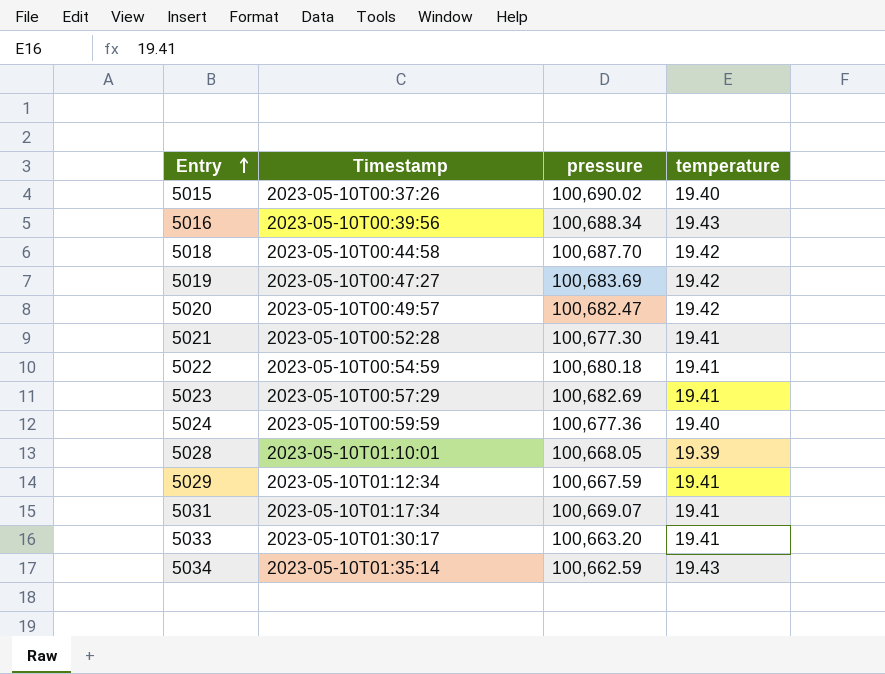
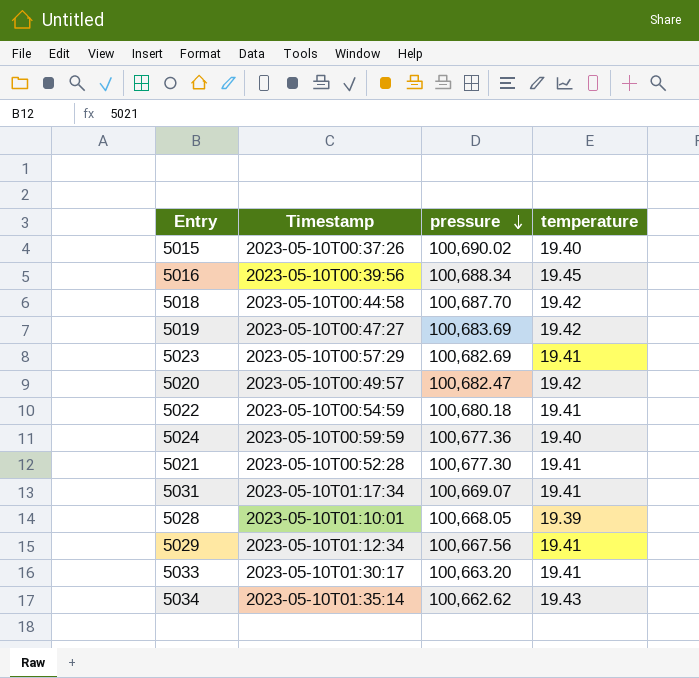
row order: Entry ascending -> pressure descending
5016 | temperature: 19.43 -> 19.45
5029 | pressure: 100,667.59 -> 100,667.56
5034 | pressure: 100,662.59 -> 100,662.62

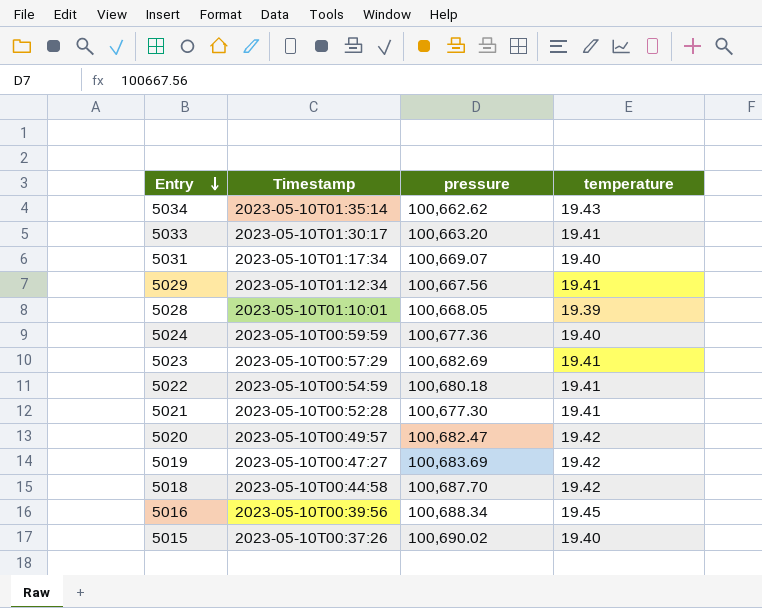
row order: pressure descending -> Entry descending
5031 | temperature: 19.41 -> 19.40

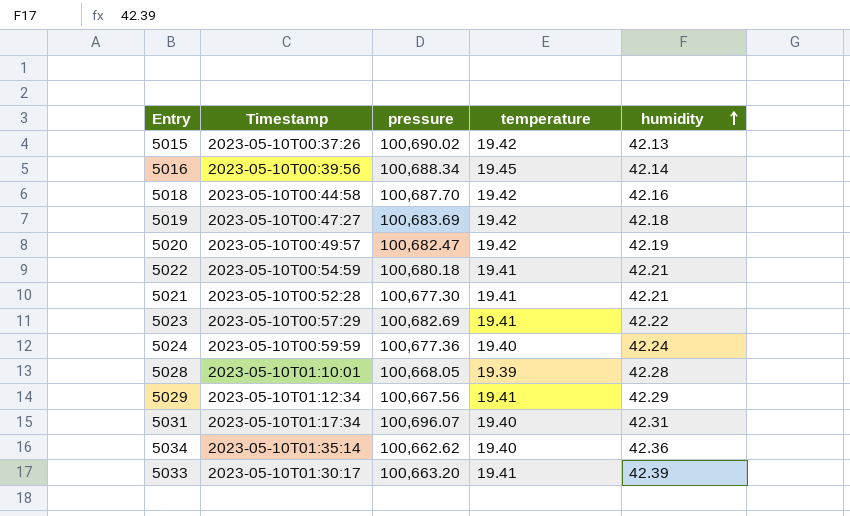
row order: Entry descending -> humidity ascending
column humidity | position: none -> 5
5015 | temperature: 19.40 -> 19.42
5031 | pressure: 100,669.07 -> 100,696.07
5034 | temperature: 19.43 -> 19.40

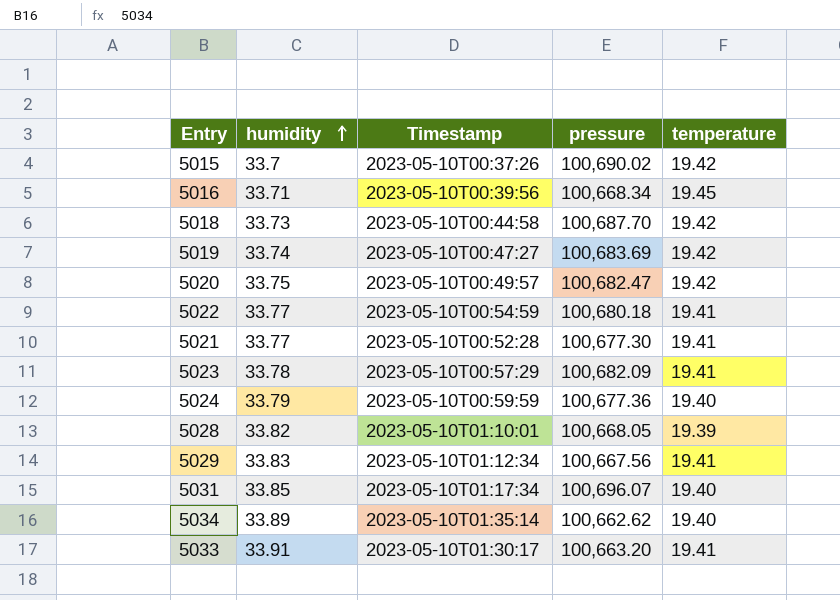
column humidity | position: 5 -> 2
5015 | humidity: 42.13 -> 33.7
5016 | humidity: 42.14 -> 33.71
5016 | pressure: 100,688.34 -> 100,668.34
5018 | humidity: 42.16 -> 33.73
5019 | humidity: 42.18 -> 33.74
5020 | humidity: 42.19 -> 33.75
5022 | humidity: 42.21 -> 33.77
5021 | humidity: 42.21 -> 33.77
5023 | humidity: 42.22 -> 33.78
5023 | pressure: 100,682.69 -> 100,682.09
5024 | humidity: 42.24 -> 33.79
5028 | humidity: 42.28 -> 33.82
5029 | humidity: 42.29 -> 33.83
5031 | humidity: 42.31 -> 33.85
5034 | humidity: 42.36 -> 33.89
5033 | humidity: 42.39 -> 33.91

